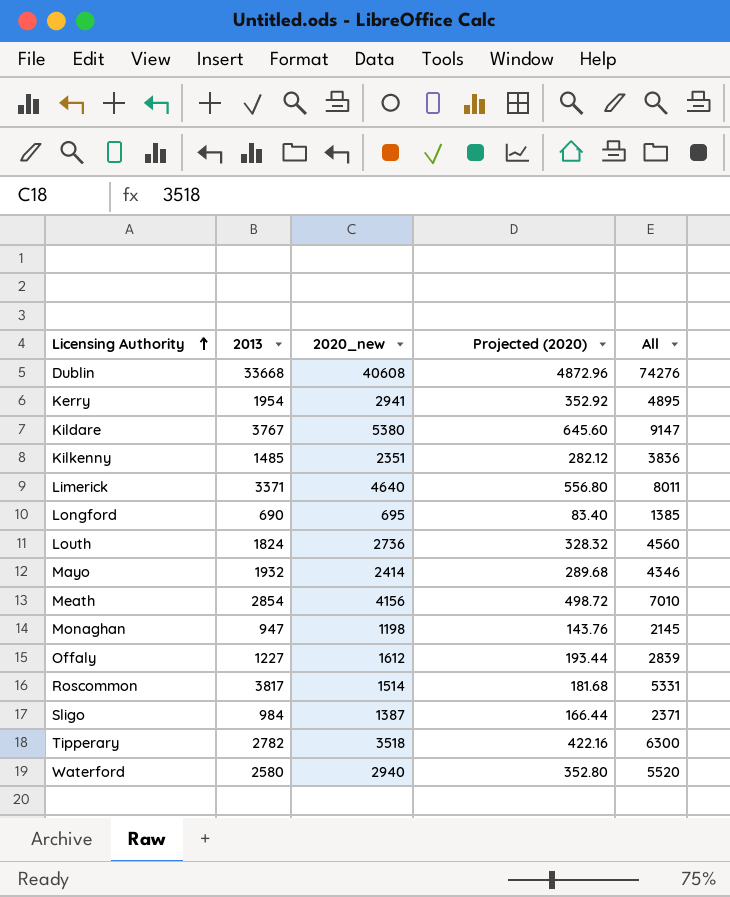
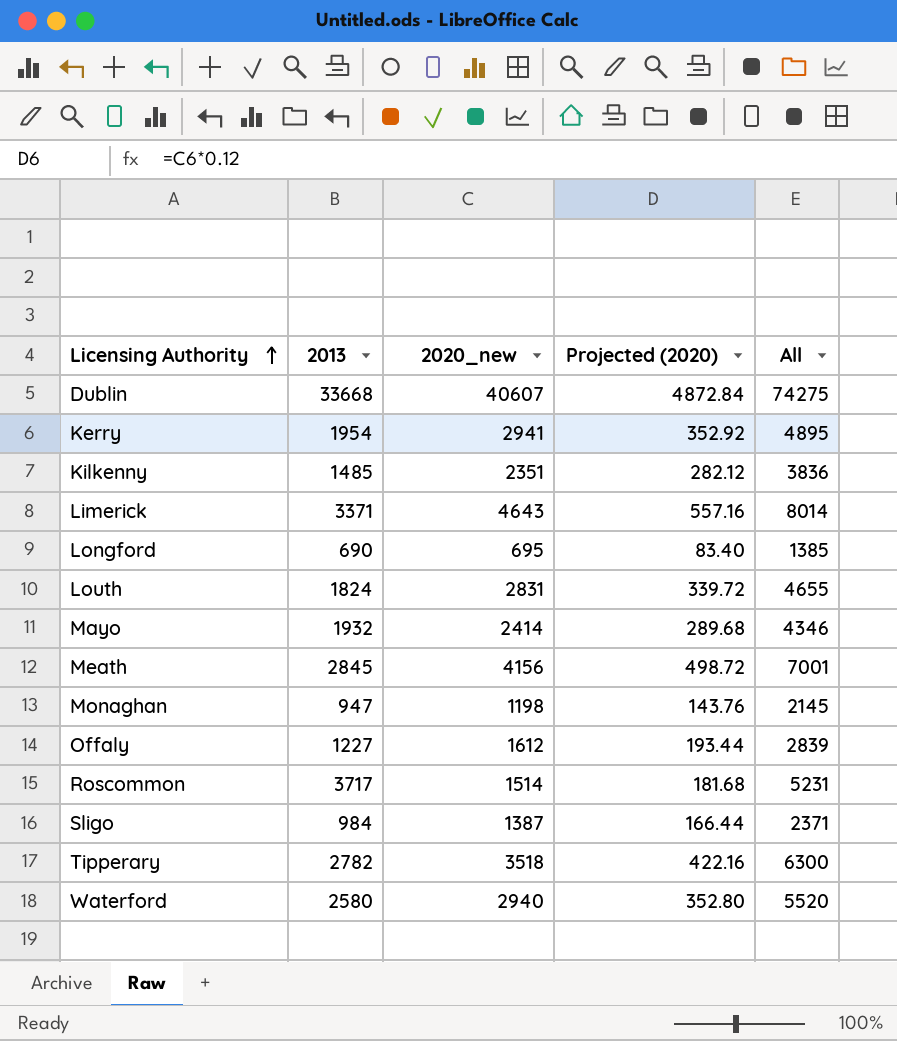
row Kildare: 3767 | 5380 | 645.60 | 9147 -> none
Dublin | 2020_new: 40608 -> 40607
Dublin | Projected (2020): 4872.96 -> 4872.84
Dublin | All: 74276 -> 74275
Limerick | 2020_new: 4640 -> 4643
Limerick | Projected (2020): 556.80 -> 557.16
Limerick | All: 8011 -> 8014
Louth | 2020_new: 2736 -> 2831
Louth | Projected (2020): 328.32 -> 339.72
Louth | All: 4560 -> 4655
Meath | 2013: 2854 -> 2845
Meath | All: 7010 -> 7001
Roscommon | 2013: 3817 -> 3717
Roscommon | All: 5331 -> 5231

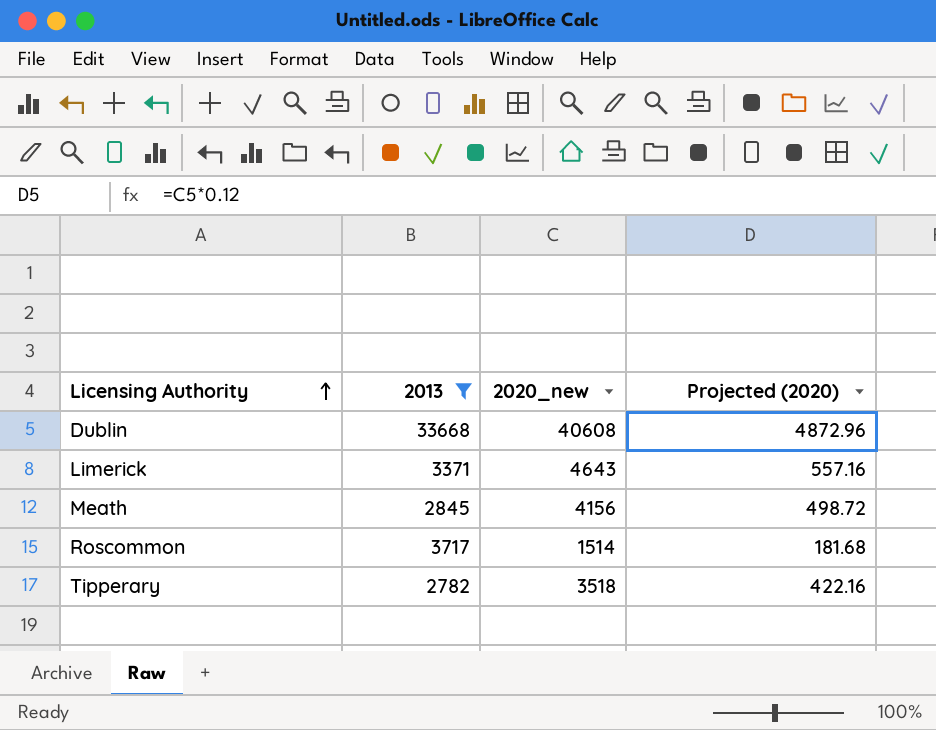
filter: none -> 2013 >= 2782
column All | formula: [2013] + [2020_new] -> none
Dublin | 2020_new: 40607 -> 40608
Dublin | Projected (2020): 4872.84 -> 4872.96

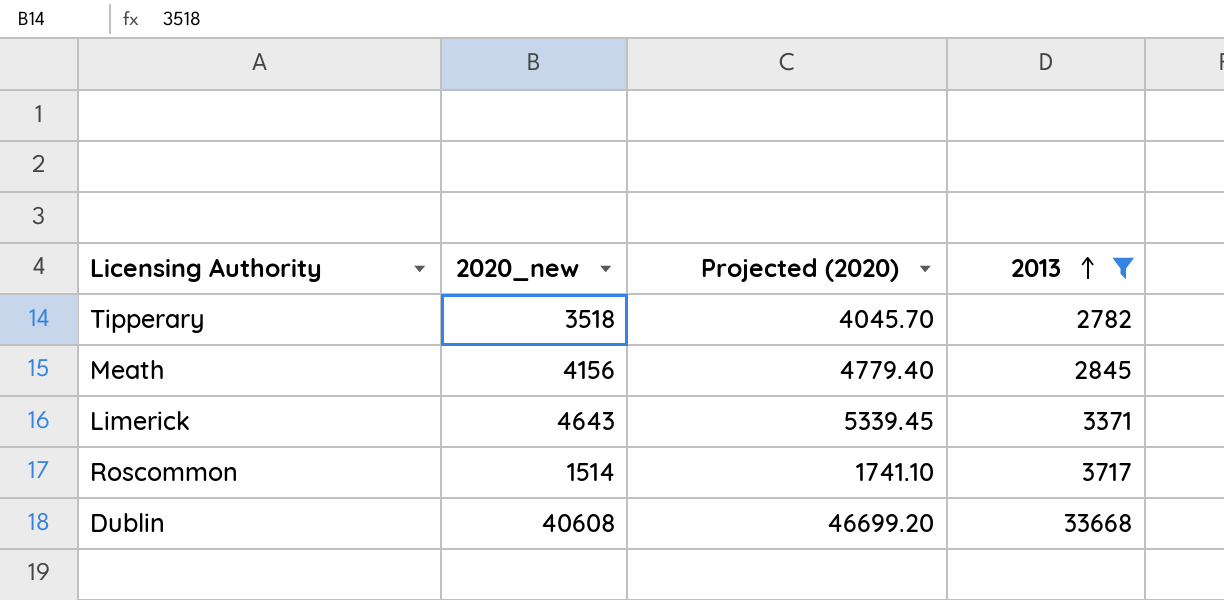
row order: Licensing Authority ascending -> 2013 ascending
column Projected (2020) | formula: [2020_new] * 0.12 -> [2020_new] * 1.15
column 2013 | position: 2 -> 4

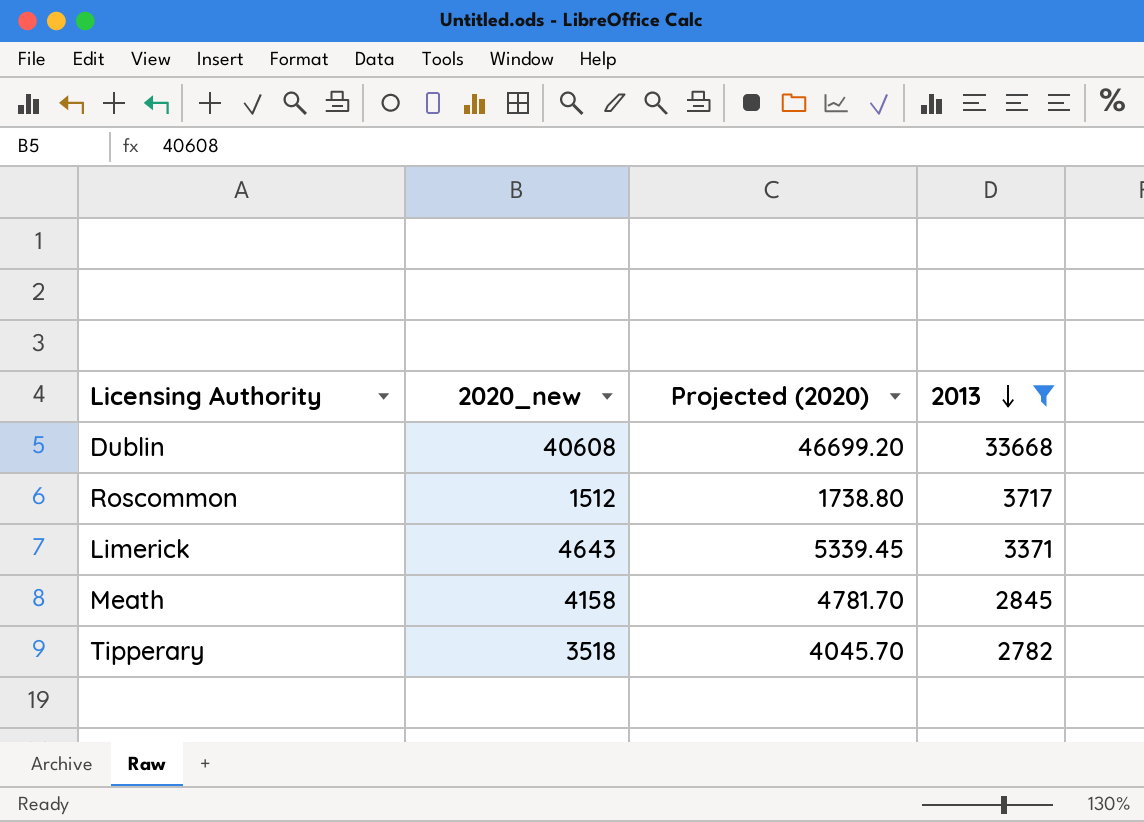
row order: 2013 ascending -> 2013 descending
Roscommon | 2020_new: 1514 -> 1512
Roscommon | Projected (2020): 1741.10 -> 1738.80
Meath | 2020_new: 4156 -> 4158
Meath | Projected (2020): 4779.40 -> 4781.70

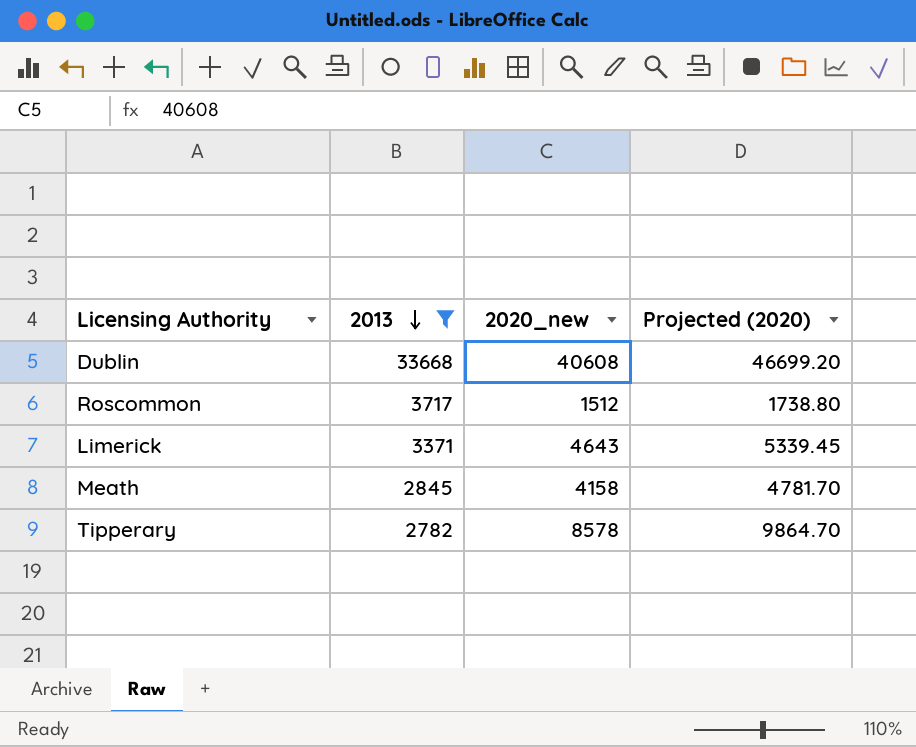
column 2013 | position: 4 -> 2
Tipperary | 2020_new: 3518 -> 8578
Tipperary | Projected (2020): 4045.70 -> 9864.70

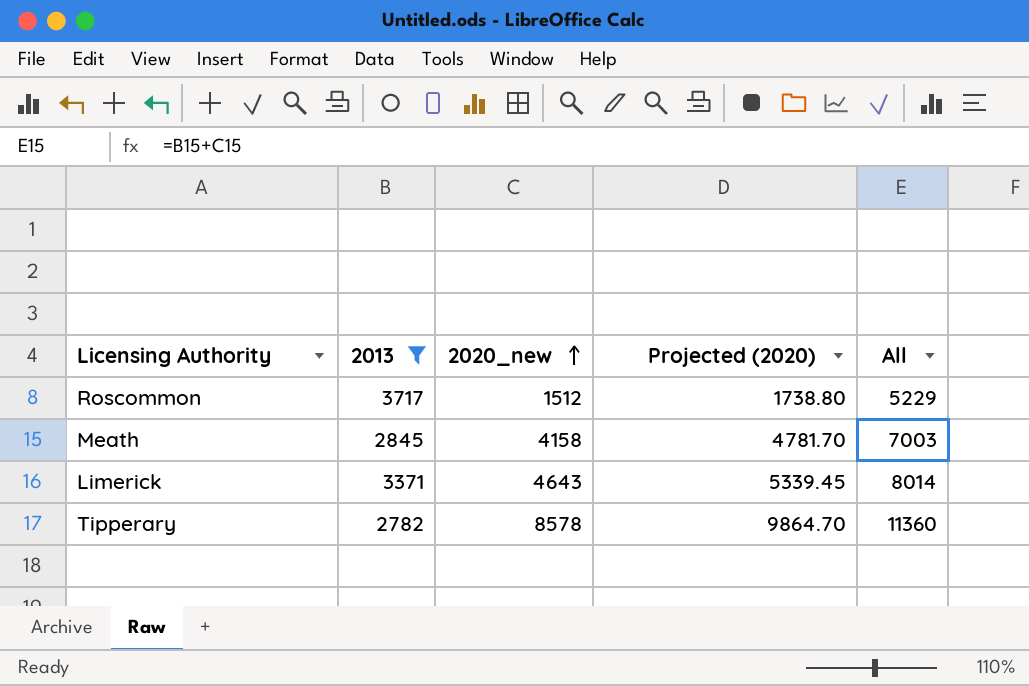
row order: 2013 descending -> 2020_new ascending
column All | formula: none -> [2013] + [2020_new]
row Dublin: 33668 | 40608 | 46699.20 -> none

